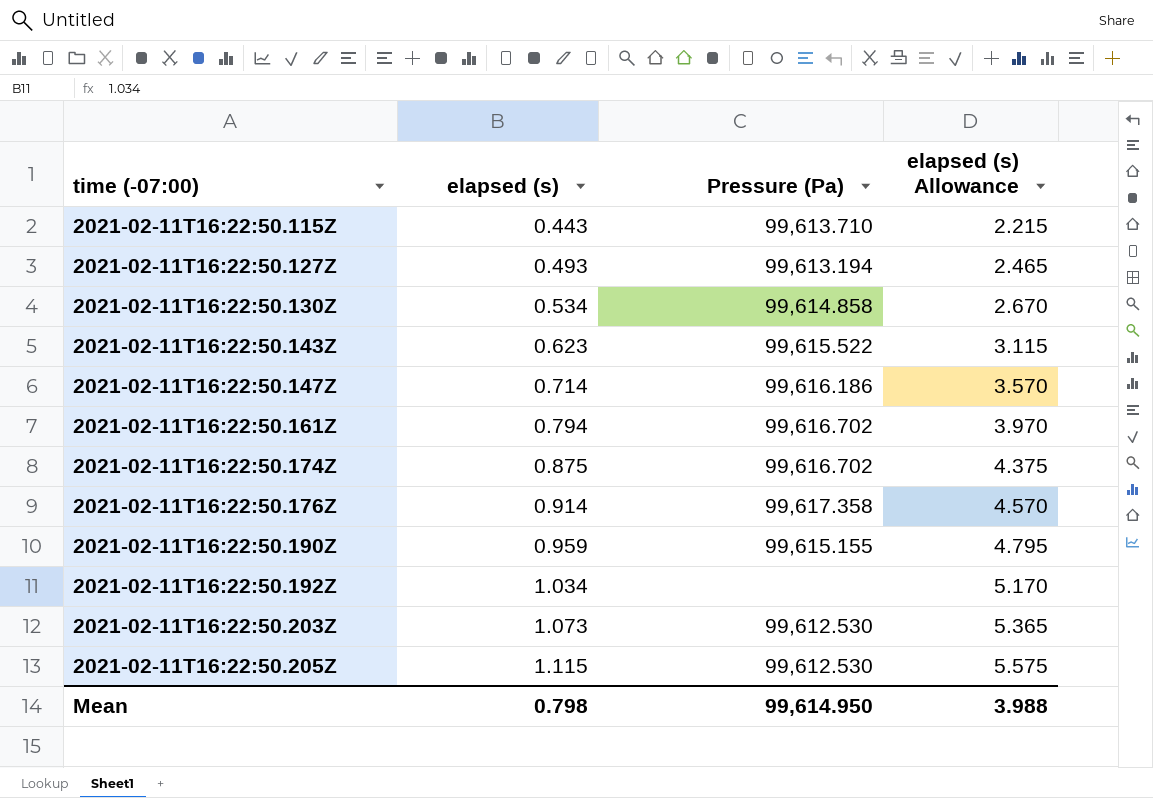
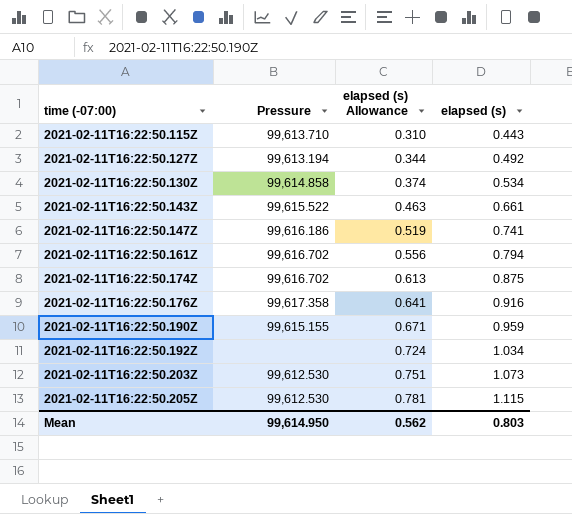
column name: Pressure (Pa) -> Pressure
column elapsed (s) Allowance | formula: [elapsed (s)] * 5 -> [elapsed (s)] * 0.7
column elapsed (s) | position: 2 -> 4
2021-02-11T16:22:50.127Z | elapsed (s): 0.493 -> 0.492
2021-02-11T16:22:50.143Z | elapsed (s): 0.623 -> 0.661
2021-02-11T16:22:50.147Z | elapsed (s): 0.714 -> 0.741
2021-02-11T16:22:50.176Z | elapsed (s): 0.914 -> 0.916
Mean | elapsed (s) Allowance: 3.988 -> 0.562
Mean | elapsed (s): 0.798 -> 0.803

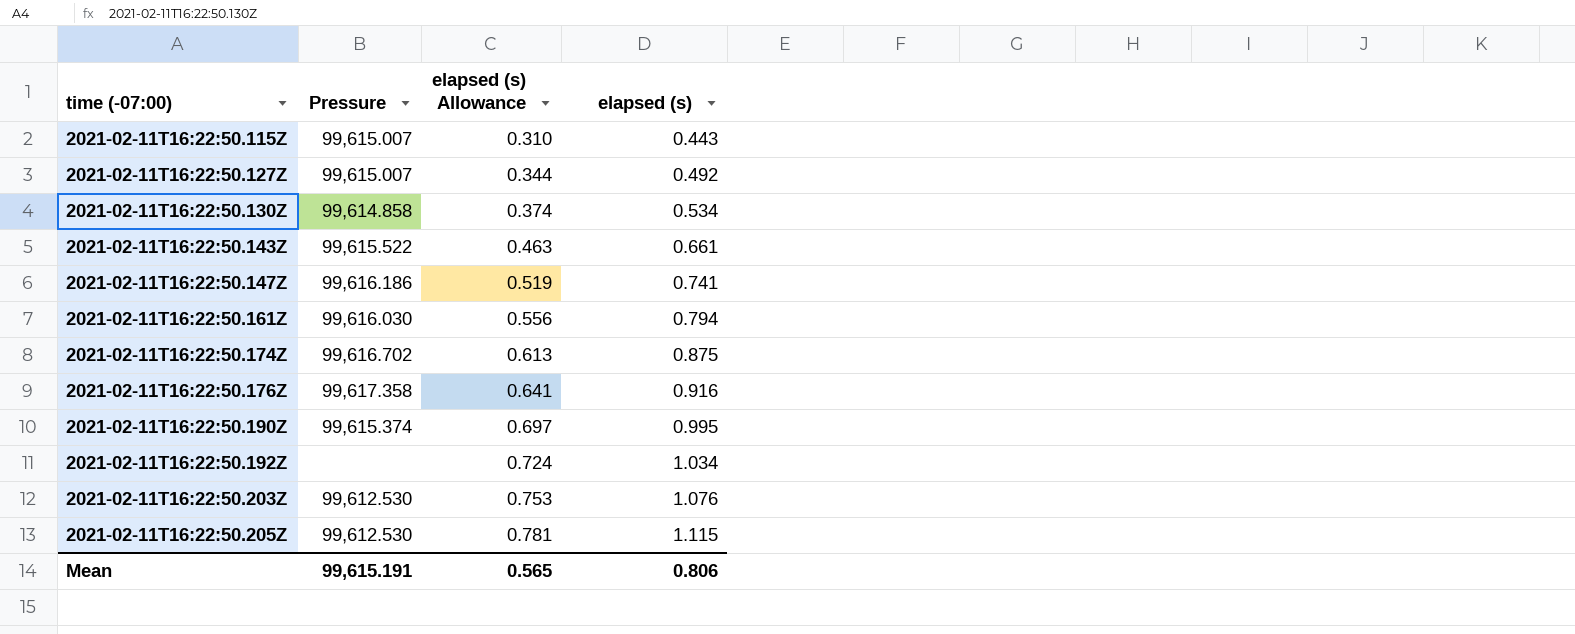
2021-02-11T16:22:50.115Z | Pressure: 99,613.710 -> 99,615.007
2021-02-11T16:22:50.127Z | Pressure: 99,613.194 -> 99,615.007
2021-02-11T16:22:50.161Z | Pressure: 99,616.702 -> 99,616.030
2021-02-11T16:22:50.190Z | Pressure: 99,615.155 -> 99,615.374
2021-02-11T16:22:50.190Z | elapsed (s) Allowance: 0.671 -> 0.697
2021-02-11T16:22:50.190Z | elapsed (s): 0.959 -> 0.995
2021-02-11T16:22:50.203Z | elapsed (s) Allowance: 0.751 -> 0.753
2021-02-11T16:22:50.203Z | elapsed (s): 1.073 -> 1.076
Mean | Pressure: 99,614.950 -> 99,615.191
Mean | elapsed (s) Allowance: 0.562 -> 0.565
Mean | elapsed (s): 0.803 -> 0.806

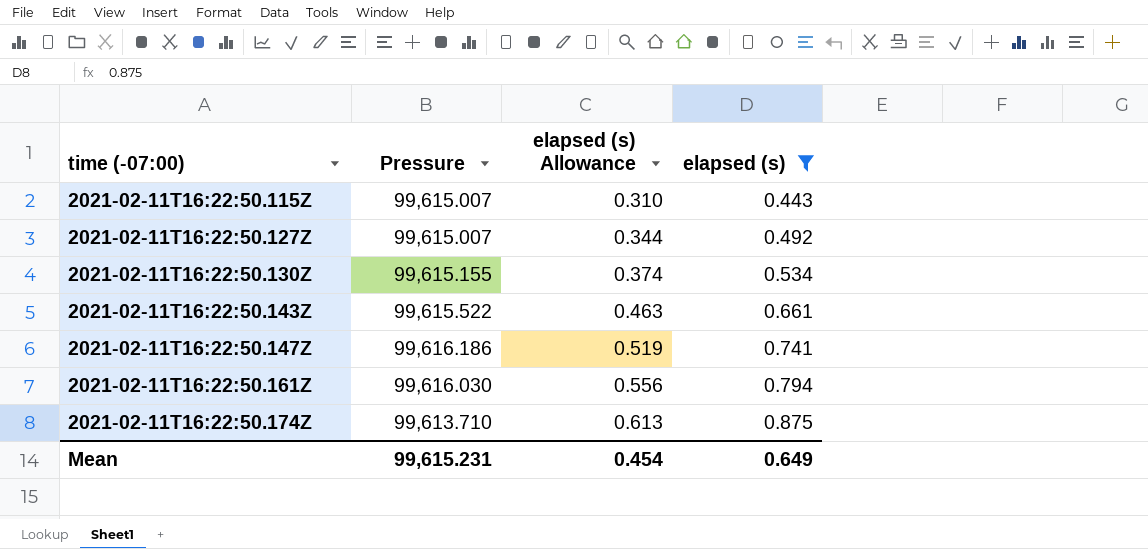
filter: none -> elapsed (s) <= 0.875
2021-02-11T16:22:50.130Z | Pressure: 99,614.858 -> 99,615.155
2021-02-11T16:22:50.174Z | Pressure: 99,616.702 -> 99,613.710
Mean | Pressure: 99,615.191 -> 99,615.231
Mean | elapsed (s) Allowance: 0.565 -> 0.454
Mean | elapsed (s): 0.806 -> 0.649

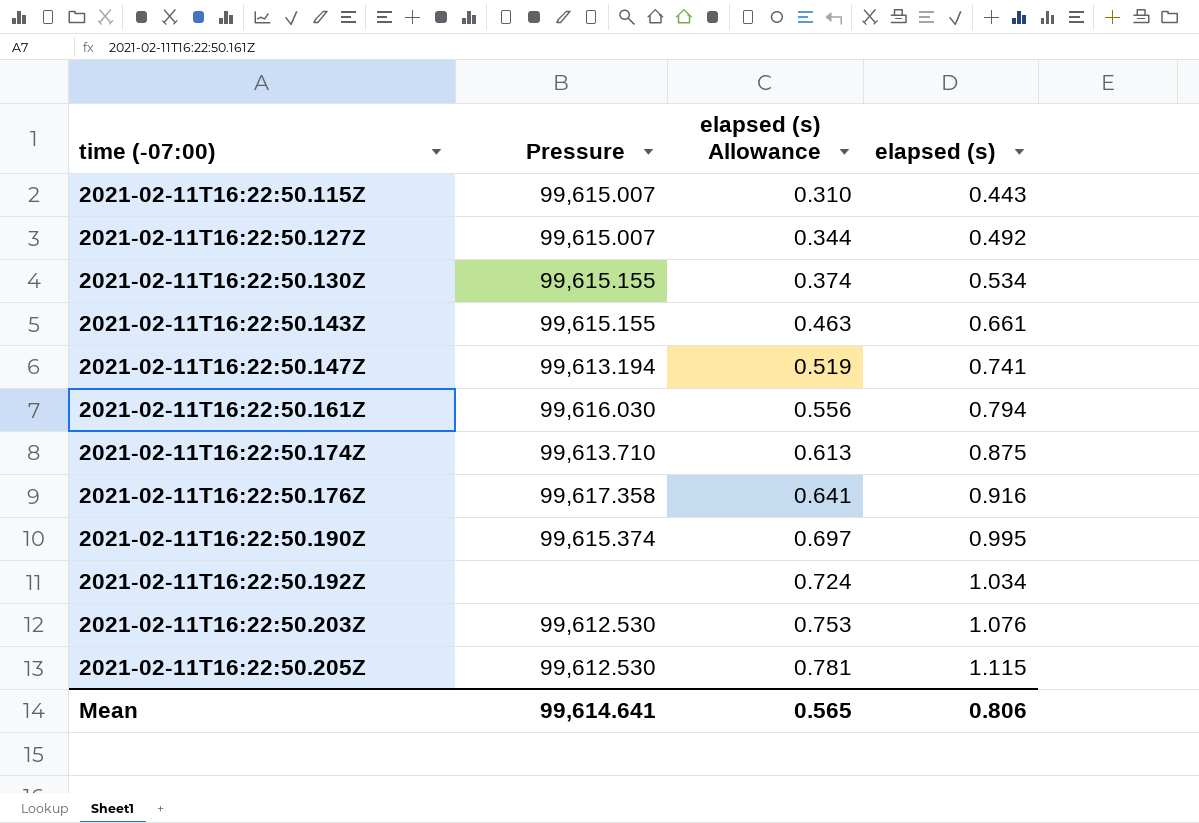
filter: elapsed (s) <= 0.875 -> none
2021-02-11T16:22:50.143Z | Pressure: 99,615.522 -> 99,615.155
2021-02-11T16:22:50.147Z | Pressure: 99,616.186 -> 99,613.194
Mean | Pressure: 99,615.231 -> 99,614.641
Mean | elapsed (s) Allowance: 0.454 -> 0.565
Mean | elapsed (s): 0.649 -> 0.806

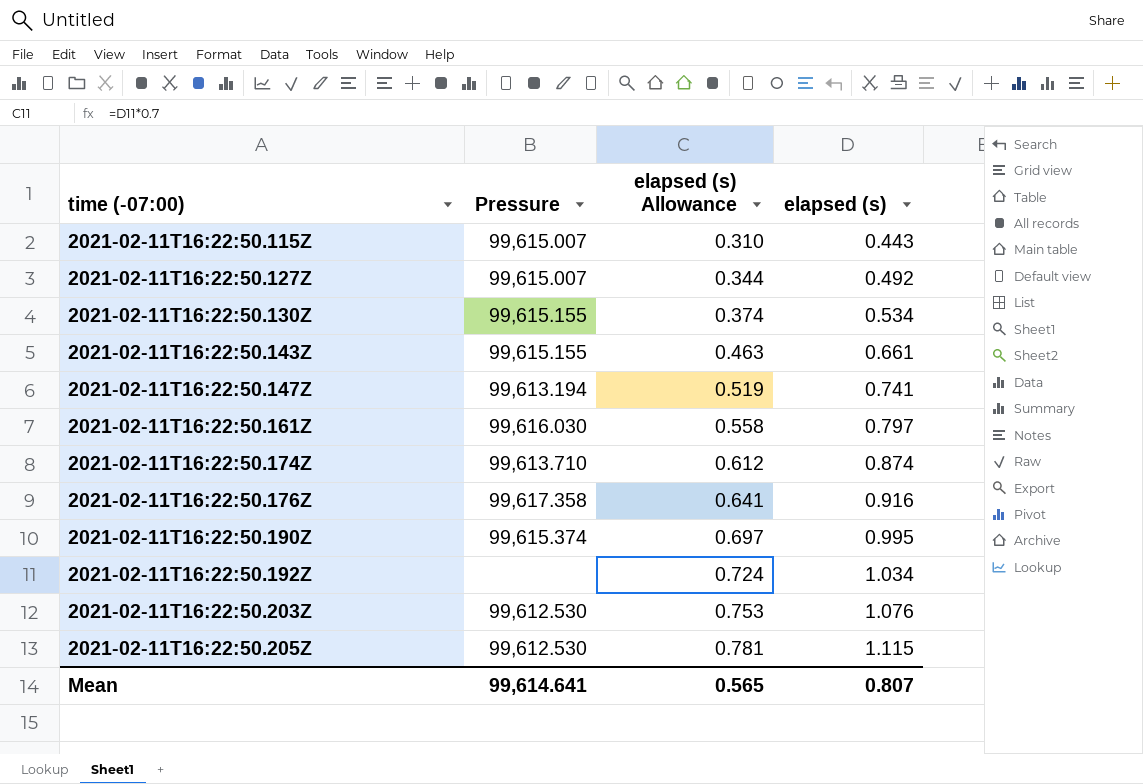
2021-02-11T16:22:50.161Z | elapsed (s) Allowance: 0.556 -> 0.558
2021-02-11T16:22:50.161Z | elapsed (s): 0.794 -> 0.797
2021-02-11T16:22:50.174Z | elapsed (s) Allowance: 0.613 -> 0.612
2021-02-11T16:22:50.174Z | elapsed (s): 0.875 -> 0.874
Mean | elapsed (s): 0.806 -> 0.807

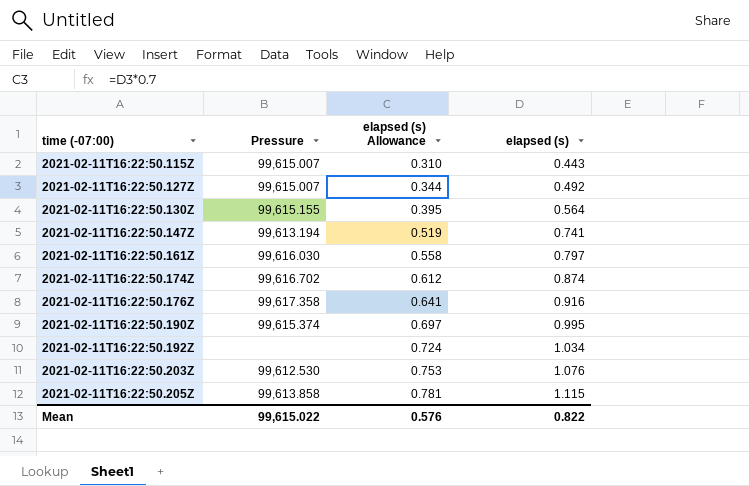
row 2021-02-11T16:22:50.143Z: 99,615.155 | 0.463 | 0.661 -> none
2021-02-11T16:22:50.130Z | elapsed (s) Allowance: 0.374 -> 0.395
2021-02-11T16:22:50.130Z | elapsed (s): 0.534 -> 0.564
2021-02-11T16:22:50.174Z | Pressure: 99,613.710 -> 99,616.702
2021-02-11T16:22:50.205Z | Pressure: 99,612.530 -> 99,613.858
Mean | Pressure: 99,614.641 -> 99,615.022
Mean | elapsed (s) Allowance: 0.565 -> 0.576
Mean | elapsed (s): 0.807 -> 0.822

